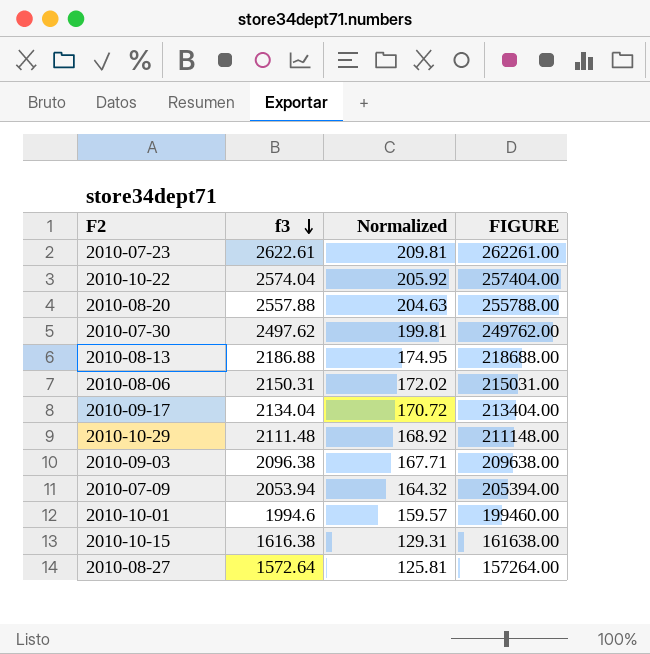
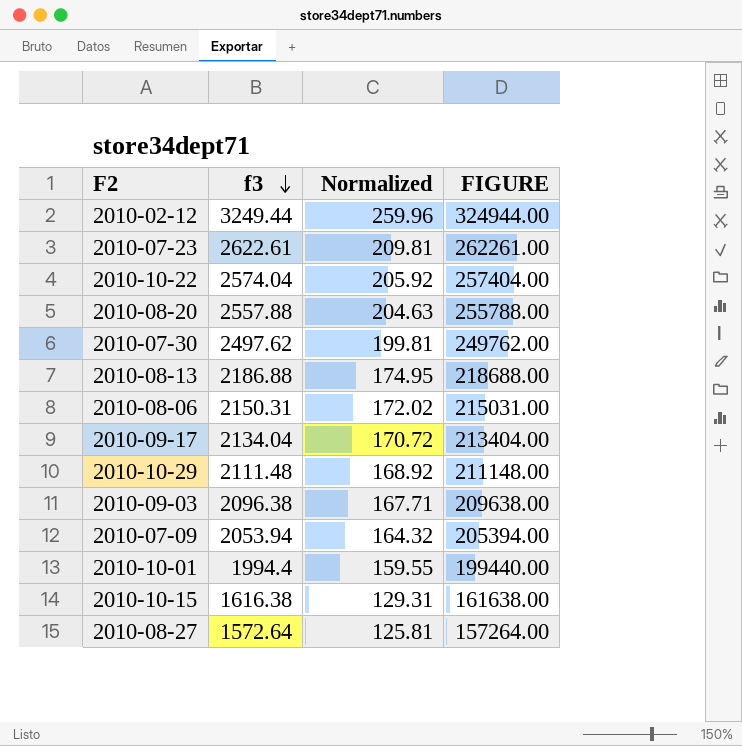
row 2010-02-12: none -> 3249.44 | 259.96 | 324944.00
2010-10-01 | f3: 1994.6 -> 1994.4
2010-10-01 | Normalized: 159.57 -> 159.55
2010-10-01 | FIGURE: 199460.00 -> 199440.00

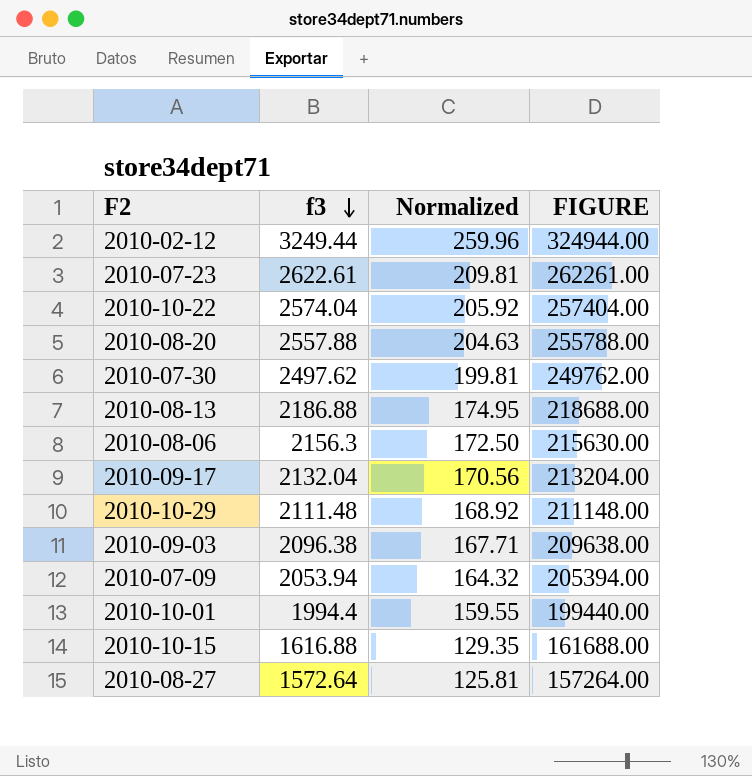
2010-08-06 | f3: 2150.31 -> 2156.3
2010-08-06 | Normalized: 172.02 -> 172.50
2010-08-06 | FIGURE: 215031.00 -> 215630.00
2010-09-17 | f3: 2134.04 -> 2132.04
2010-09-17 | Normalized: 170.72 -> 170.56
2010-09-17 | FIGURE: 213404.00 -> 213204.00
2010-10-15 | f3: 1616.38 -> 1616.88
2010-10-15 | Normalized: 129.31 -> 129.35
2010-10-15 | FIGURE: 161638.00 -> 161688.00

